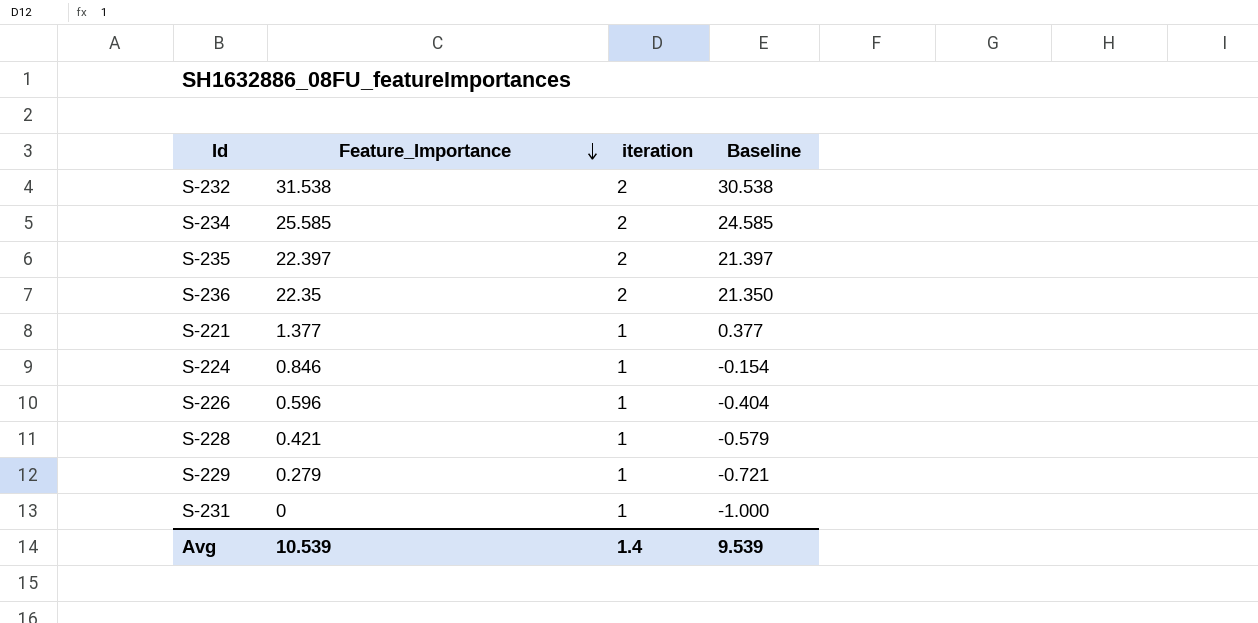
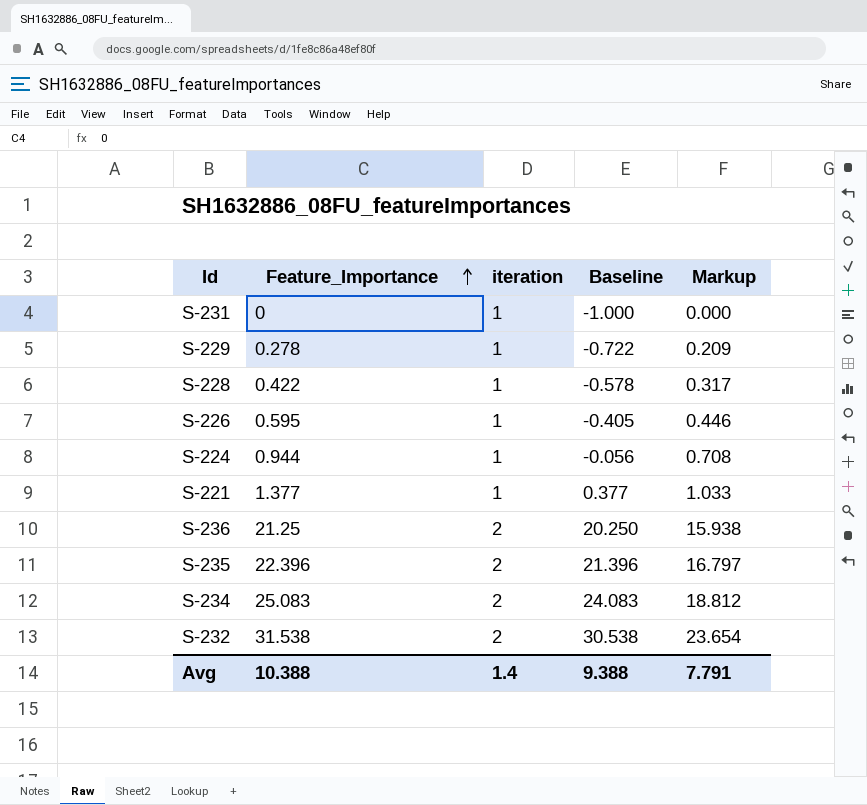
row order: Feature_Importance descending -> Feature_Importance ascending
column Markup | formula: none -> [Feature_Importance] * 0.75
S-229 | Feature_Importance: 0.279 -> 0.278
S-229 | Baseline: -0.721 -> -0.722
S-228 | Feature_Importance: 0.421 -> 0.422
S-228 | Baseline: -0.579 -> -0.578
S-226 | Feature_Importance: 0.596 -> 0.595
S-226 | Baseline: -0.404 -> -0.405
S-224 | Feature_Importance: 0.846 -> 0.944
S-224 | Baseline: -0.154 -> -0.056
S-236 | Feature_Importance: 22.35 -> 21.25
S-236 | Baseline: 21.350 -> 20.250
S-235 | Feature_Importance: 22.397 -> 22.396
S-235 | Baseline: 21.397 -> 21.396
S-234 | Feature_Importance: 25.585 -> 25.083
S-234 | Baseline: 24.585 -> 24.083
Avg | Feature_Importance: 10.539 -> 10.388
Avg | Baseline: 9.539 -> 9.388

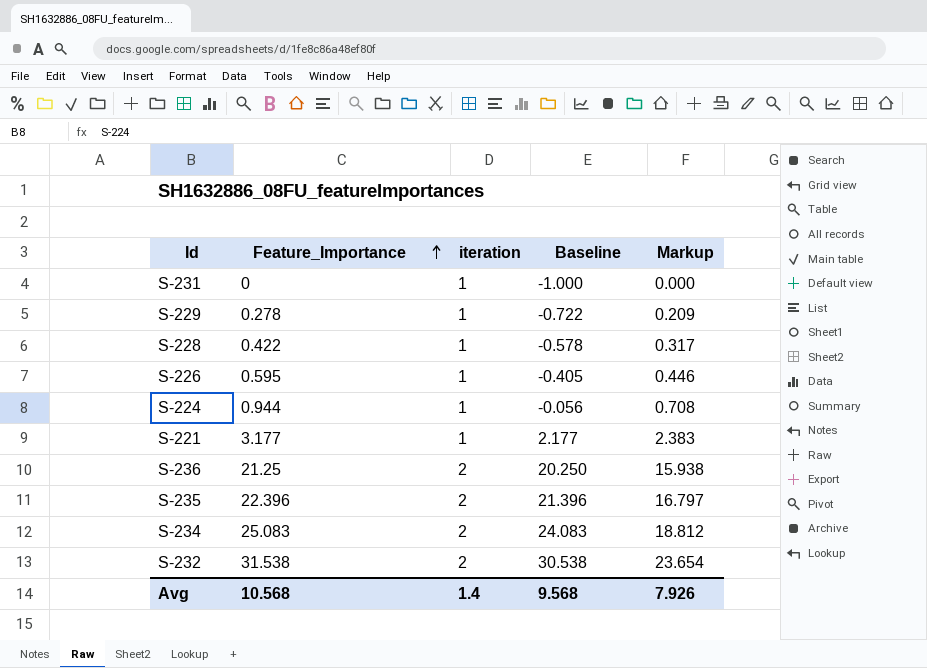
S-221 | Feature_Importance: 1.377 -> 3.177
S-221 | Baseline: 0.377 -> 2.177
S-221 | Markup: 1.033 -> 2.383
Avg | Feature_Importance: 10.388 -> 10.568
Avg | Baseline: 9.388 -> 9.568
Avg | Markup: 7.791 -> 7.926

